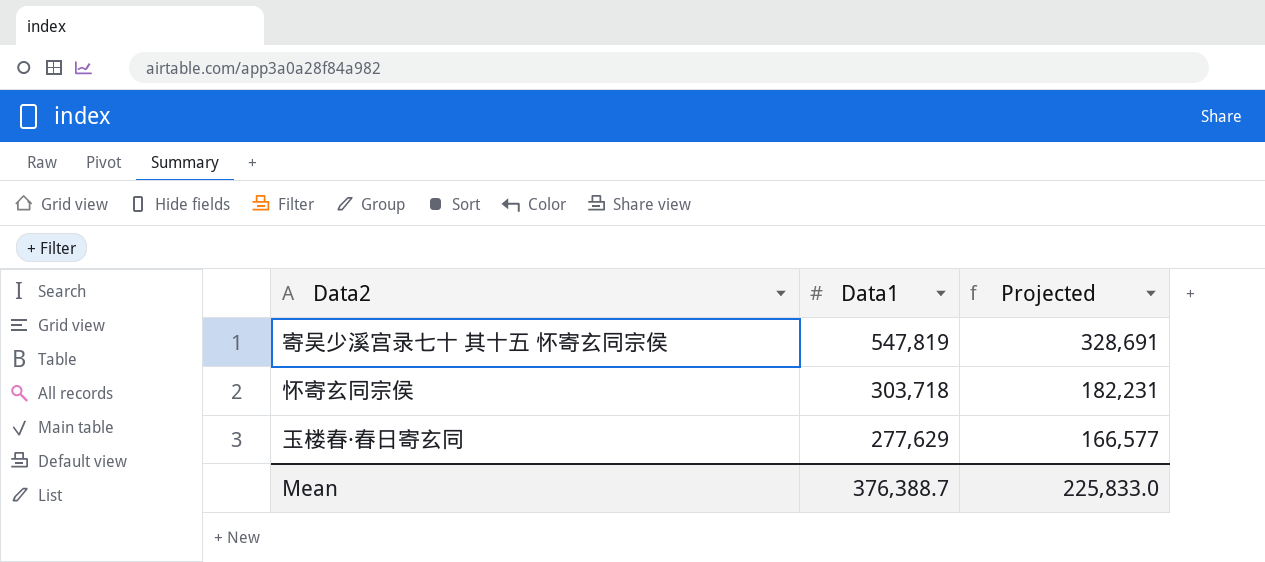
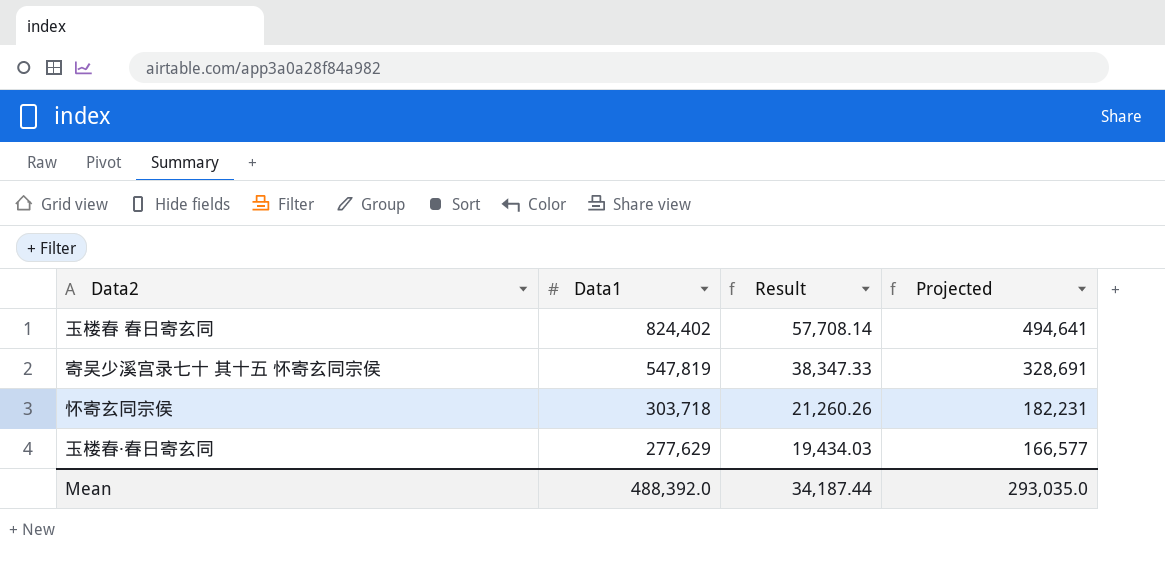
column Result | formula: none -> [Data1] * 0.07
row 玉楼春 春日寄玄同: none -> 824,402 | 57,708.14 | 494,641
Mean | Data1: 376,388.7 -> 488,392.0
Mean | Projected: 225,833.0 -> 293,035.0

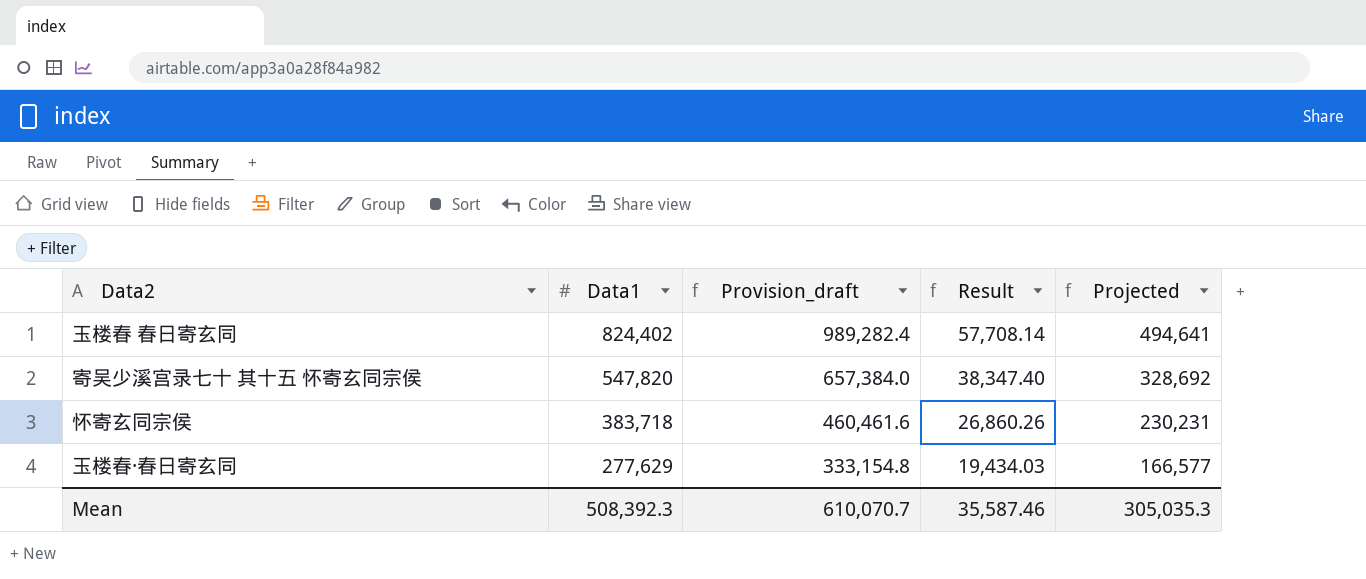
column Provision_draft | formula: none -> [Data1] * 1.2
寄吴少溪宫录七十 其十五 怀寄玄同宗侯 | Data1: 547,819 -> 547,820
寄吴少溪宫录七十 其十五 怀寄玄同宗侯 | Result: 38,347.33 -> 38,347.40
寄吴少溪宫录七十 其十五 怀寄玄同宗侯 | Projected: 328,691 -> 328,692
怀寄玄同宗侯 | Data1: 303,718 -> 383,718
怀寄玄同宗侯 | Result: 21,260.26 -> 26,860.26
怀寄玄同宗侯 | Projected: 182,231 -> 230,231
Mean | Data1: 488,392.0 -> 508,392.3
Mean | Result: 34,187.44 -> 35,587.46
Mean | Projected: 293,035.0 -> 305,035.3

